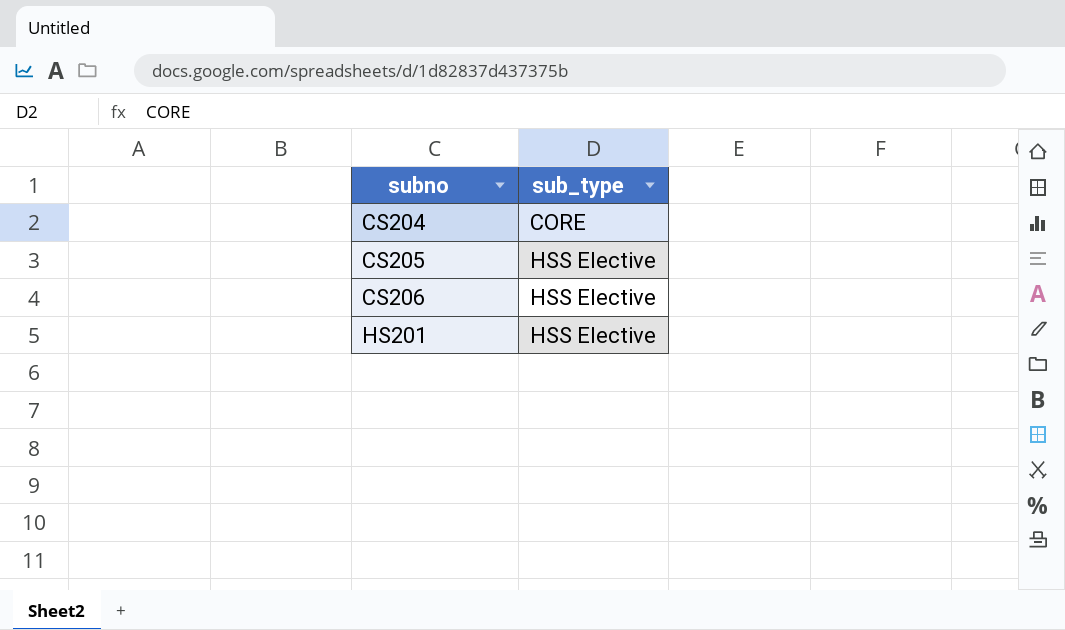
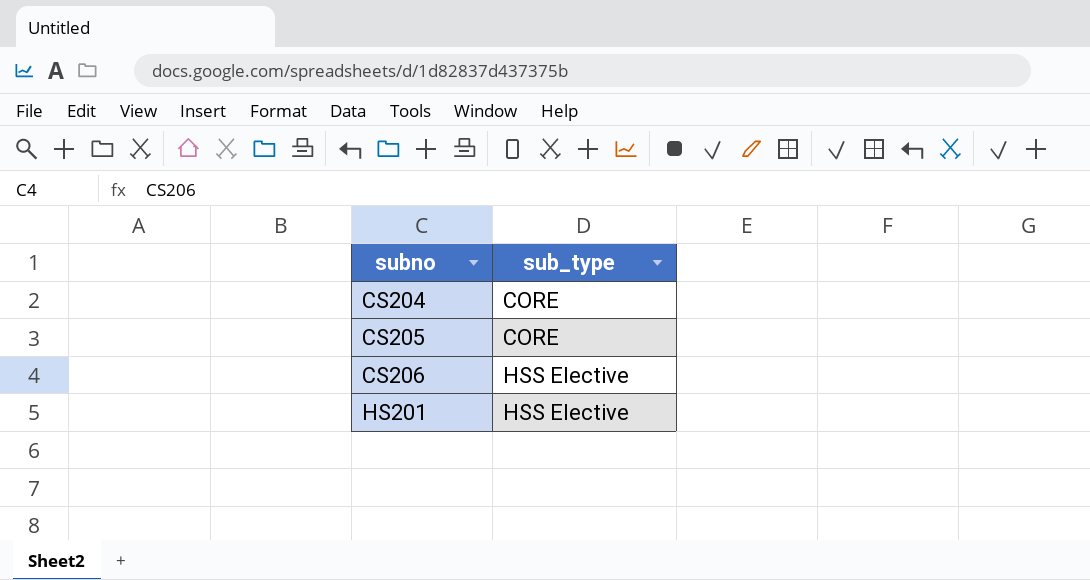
CS205 | sub_type: HSS Elective -> CORE

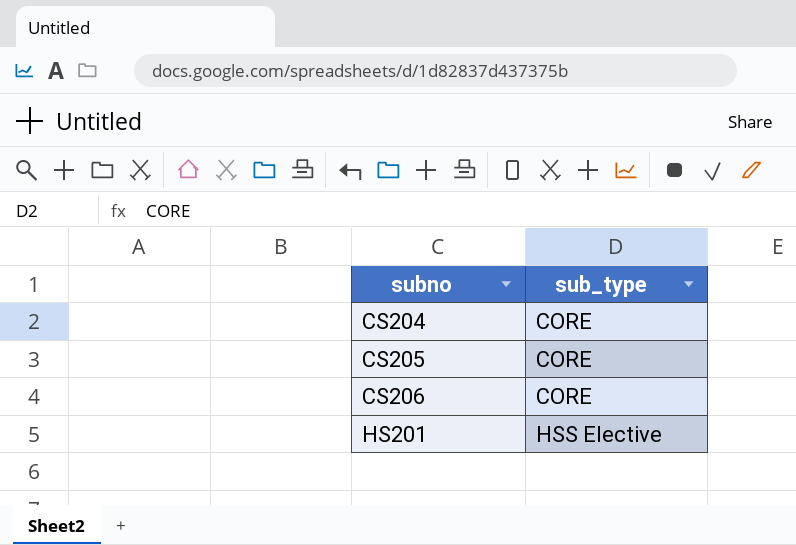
CS206 | sub_type: HSS Elective -> CORE

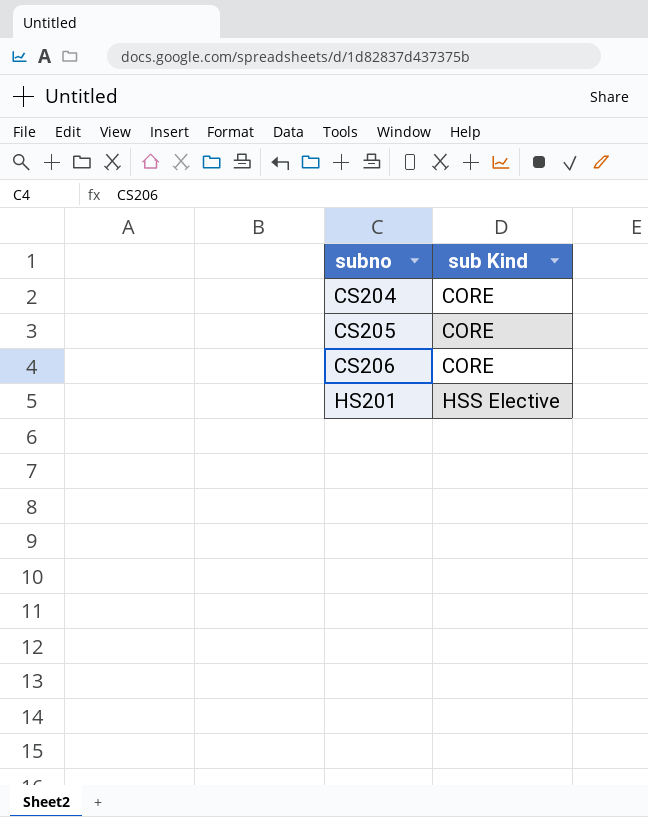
column name: sub_type -> sub Kind

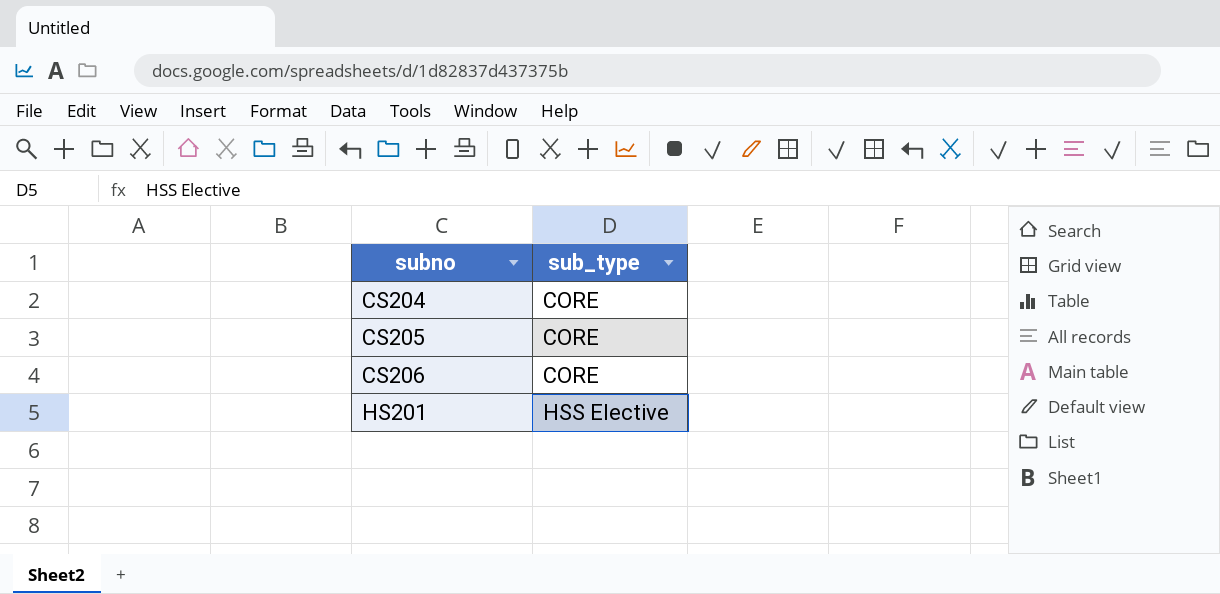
column name: sub Kind -> sub_type

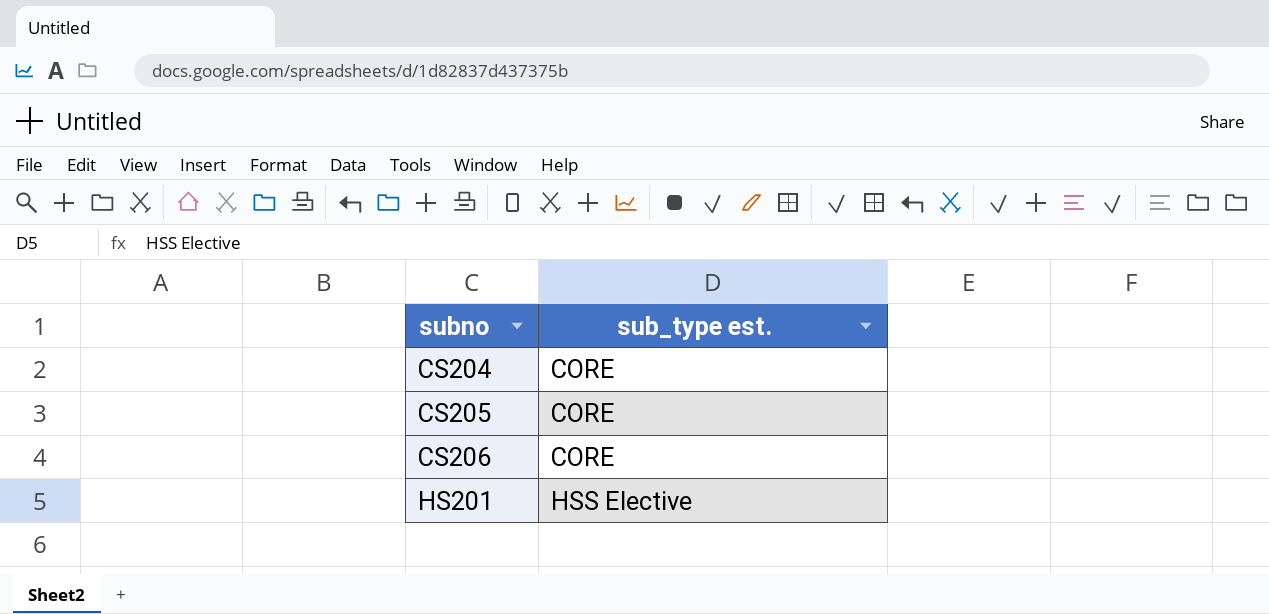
column name: sub_type -> sub_type est.

